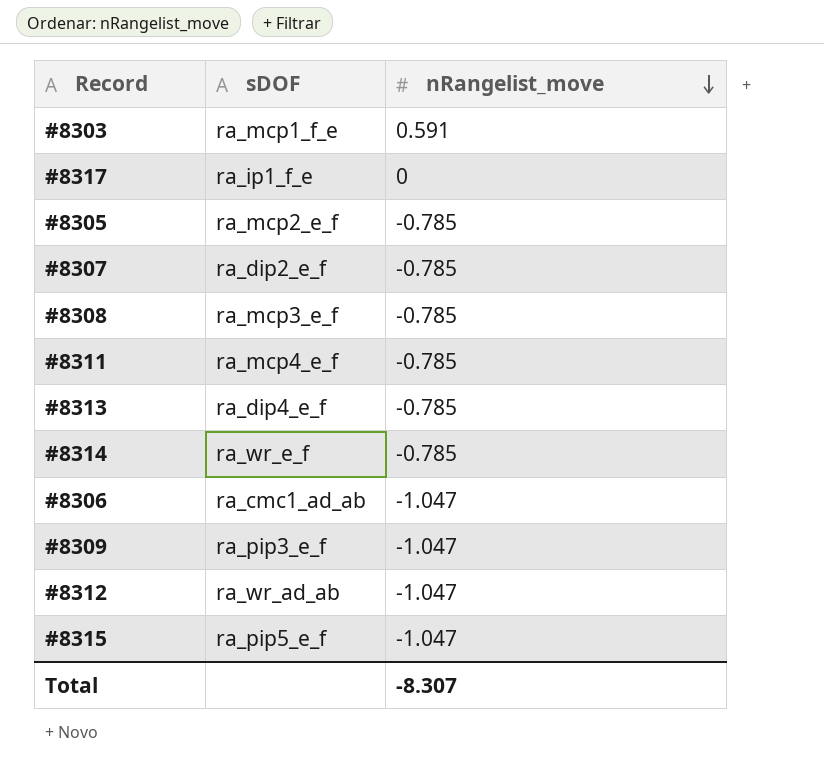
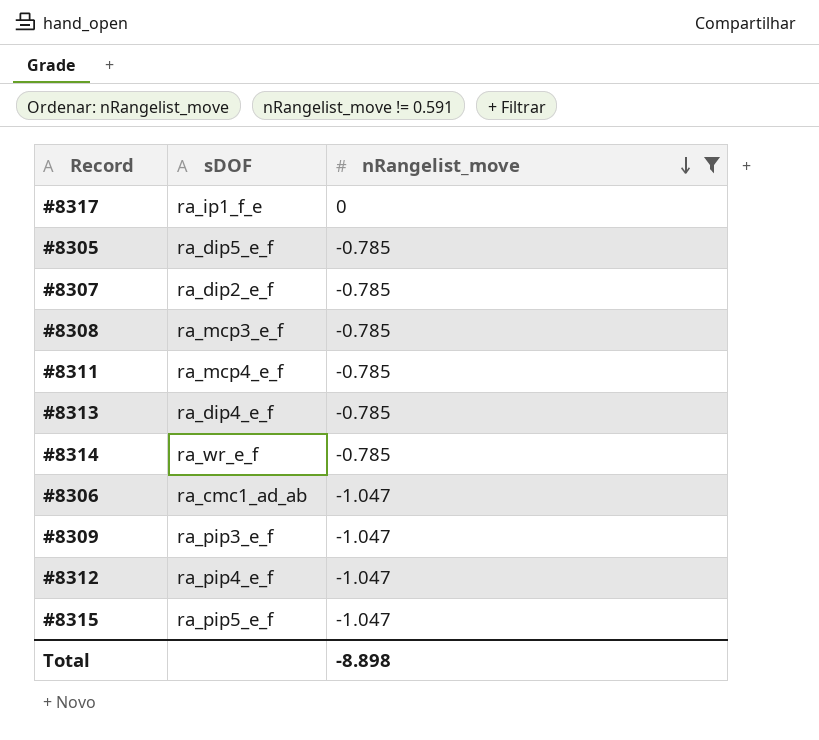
filter: none -> nRangelist_move != 0.591
#8305 | sDOF: ra_mcp2_e_f -> ra_dip5_e_f
#8312 | sDOF: ra_wr_ad_ab -> ra_pip4_e_f
Total | nRangelist_move: -8.307 -> -8.898

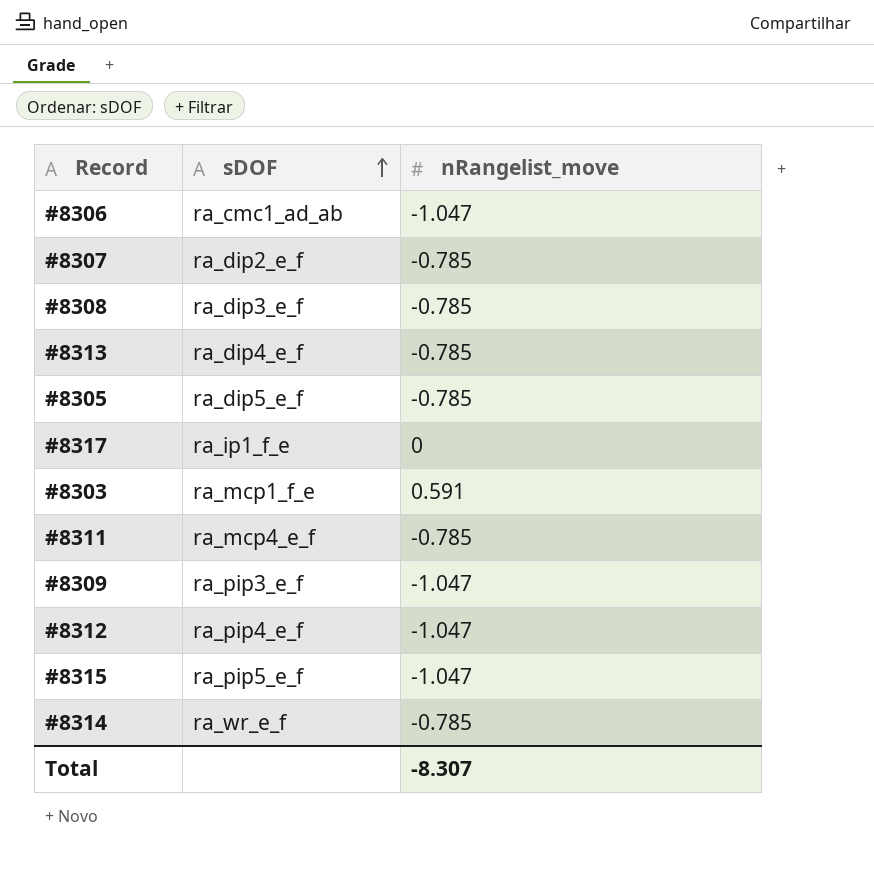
filter: nRangelist_move != 0.591 -> none
row order: nRangelist_move descending -> sDOF ascending
#8308 | sDOF: ra_mcp3_e_f -> ra_dip3_e_f
Total | nRangelist_move: -8.898 -> -8.307

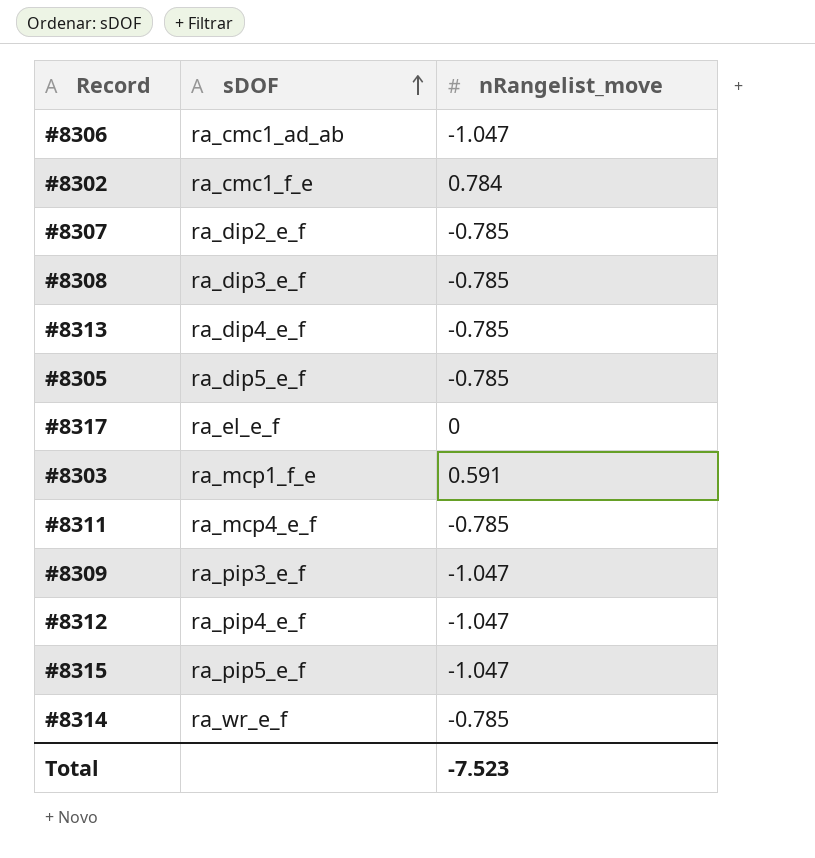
row #8302: none -> ra_cmc1_f_e | 0.784
#8317 | sDOF: ra_ip1_f_e -> ra_el_e_f
Total | nRangelist_move: -8.307 -> -7.523

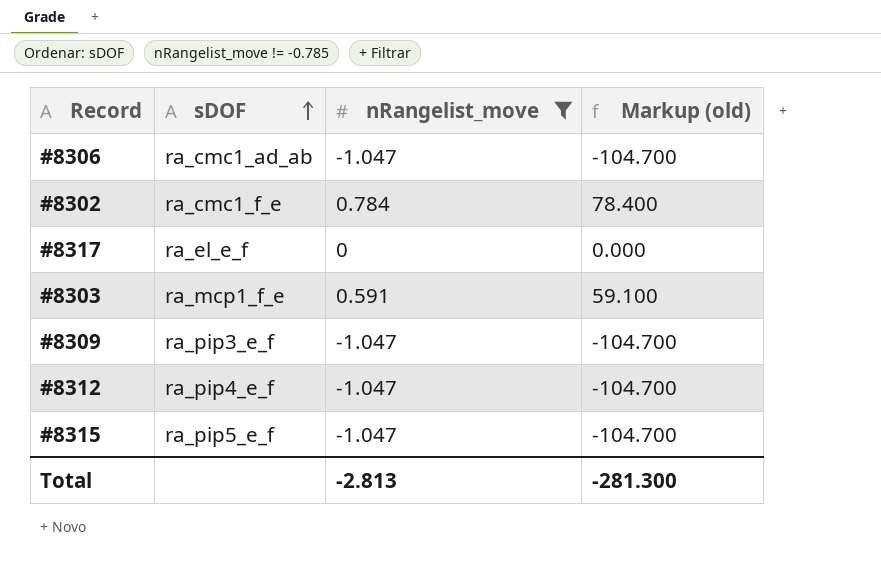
filter: none -> nRangelist_move != -0.785
column Markup (old) | formula: none -> [nRangelist_move] * 100
Total | nRangelist_move: -7.523 -> -2.813

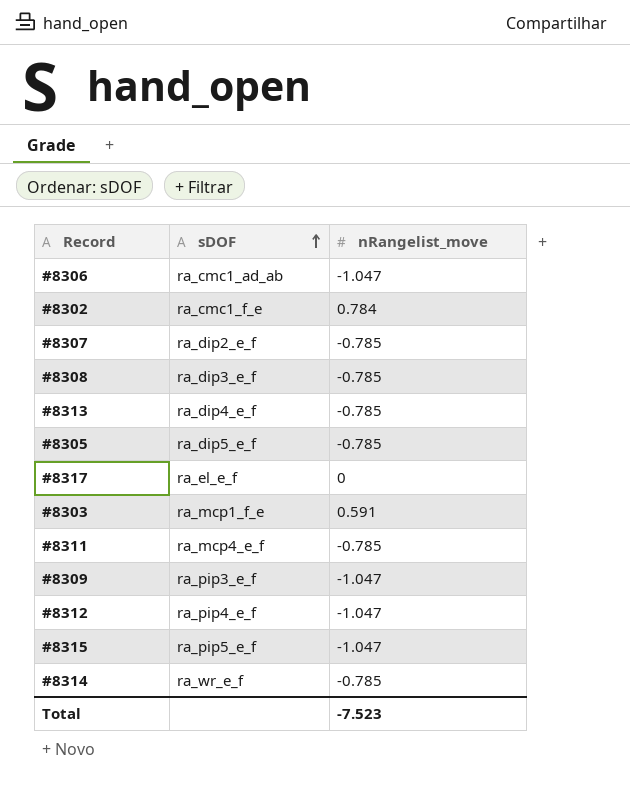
filter: nRangelist_move != -0.785 -> none
column Markup (old) | formula: [nRangelist_move] * 100 -> none
Total | nRangelist_move: -2.813 -> -7.523

